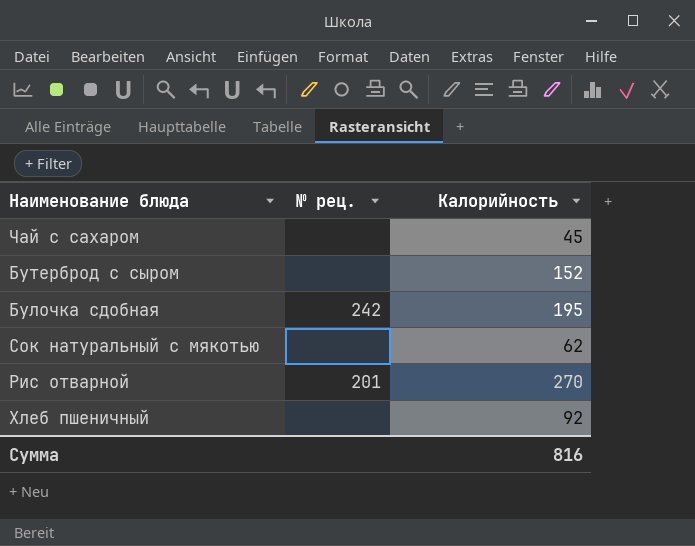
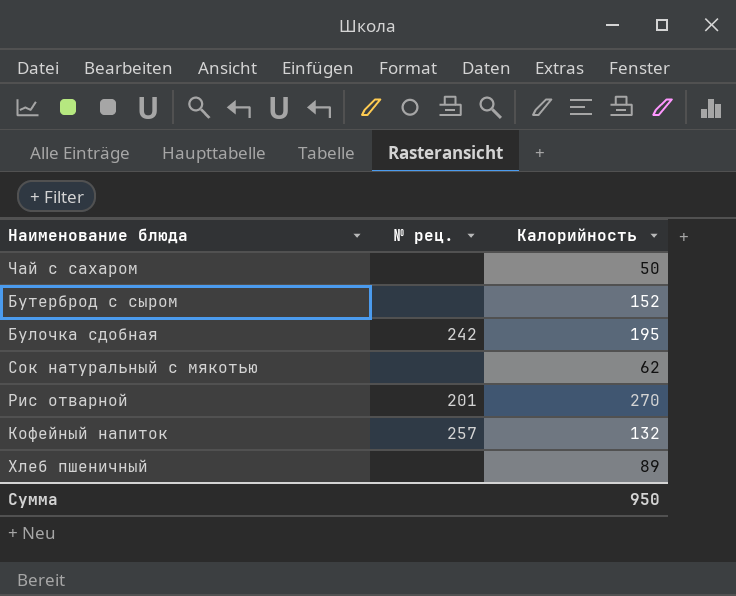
Чай с сахаром | Калорийность: 45 -> 50
row Кофейный напиток: none -> 257 | 132
Хлеб пшеничный | Калорийность: 92 -> 89
Сумма | Калорийность: 816 -> 950

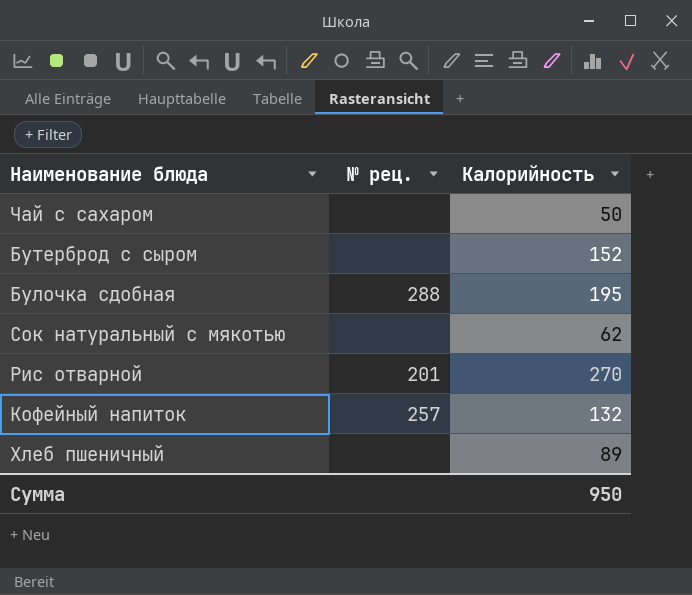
Булочка сдобная | № рец.: 242 -> 288

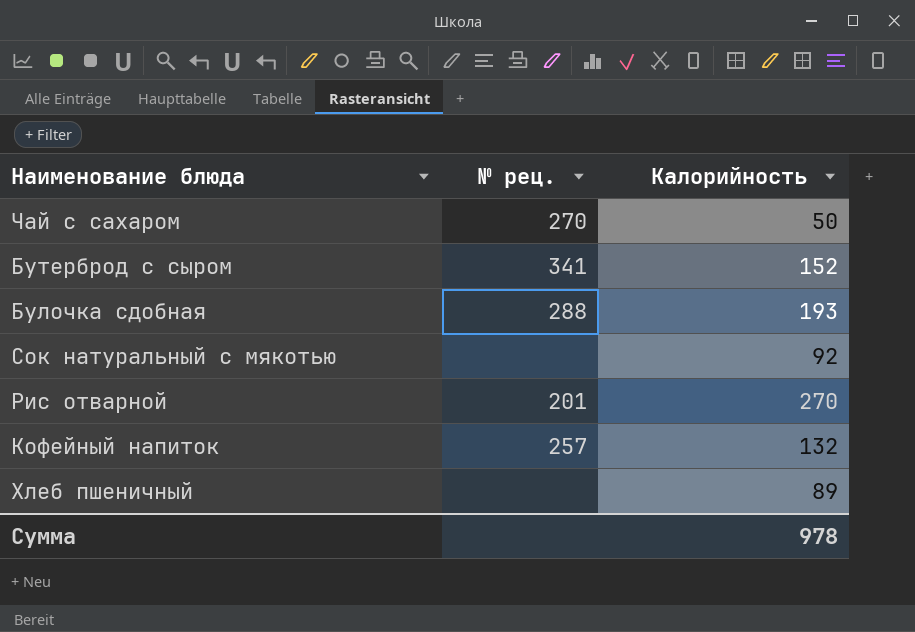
Чай с сахаром | № рец.: none -> 270
Бутерброд с сыром | № рец.: none -> 341
Булочка сдобная | Калорийность: 195 -> 193
Сок натуральный с мякотью | Калорийность: 62 -> 92
Сумма | Калорийность: 950 -> 978

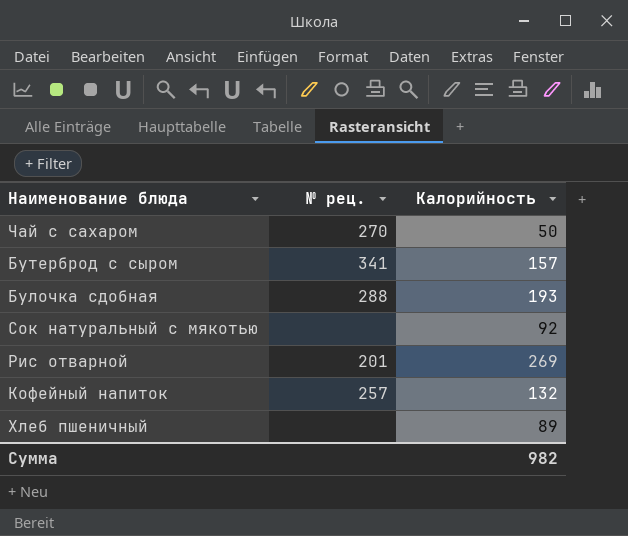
Бутерброд с сыром | Калорийность: 152 -> 157
Рис отварной | Калорийность: 270 -> 269
Сумма | Калорийность: 978 -> 982

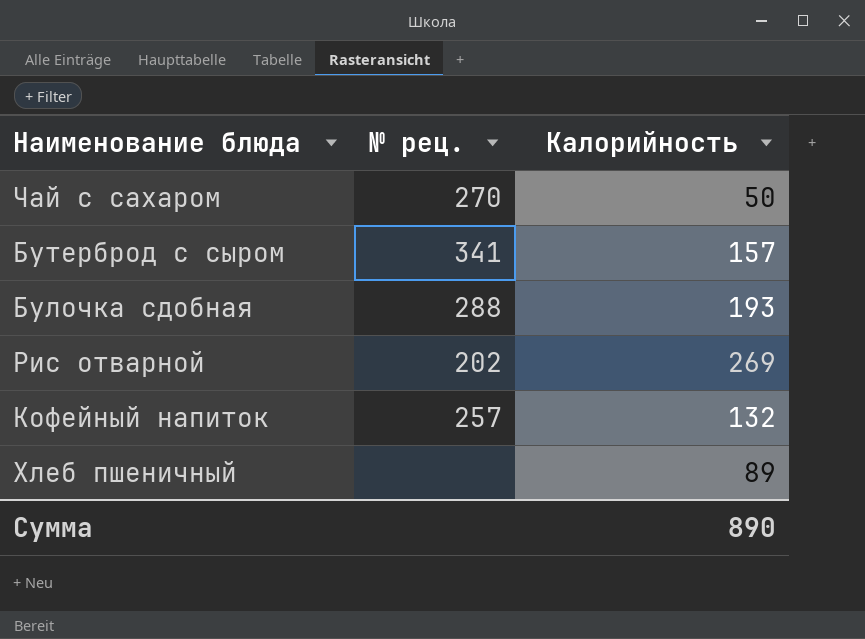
row Сок натуральный с мякотью: none | 92 -> none
Рис отварной | № рец.: 201 -> 202
Сумма | Калорийность: 982 -> 890

